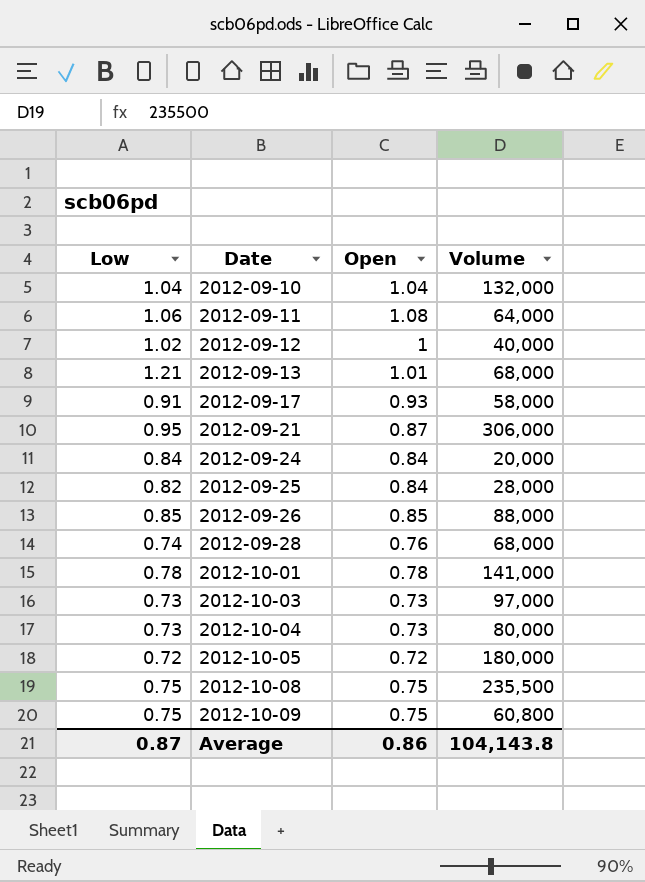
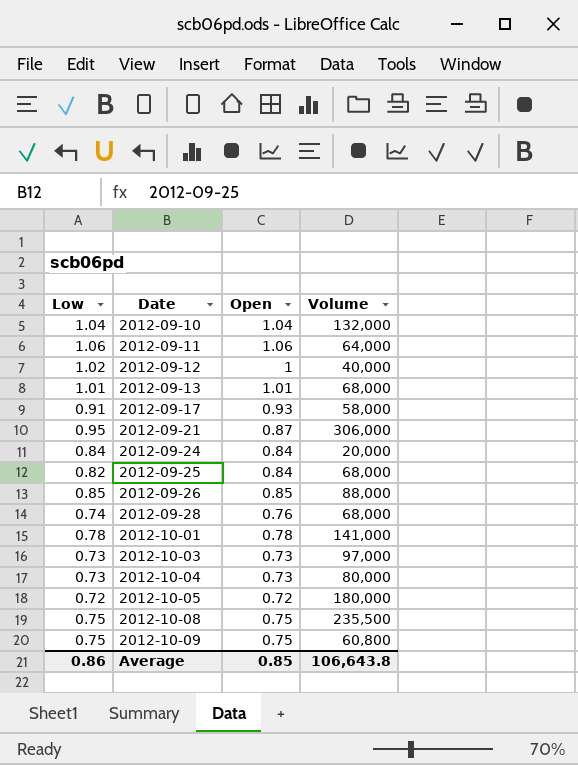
2012-09-11 | Open: 1.08 -> 1.06
2012-09-13 | Low: 1.21 -> 1.01
2012-09-25 | Volume: 28,000 -> 68,000
Average | Low: 0.87 -> 0.86
Average | Open: 0.86 -> 0.85
Average | Volume: 104,143.8 -> 106,643.8

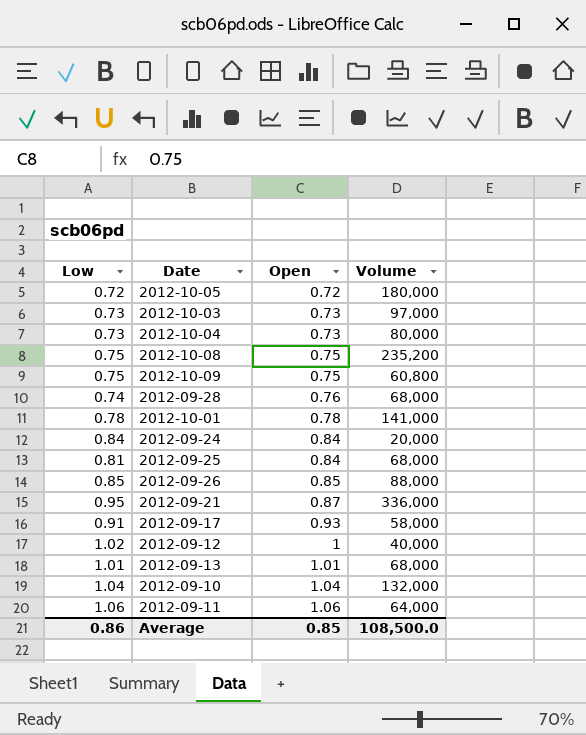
row order: Date ascending -> Open ascending
2012-10-08 | Volume: 235,500 -> 235,200
2012-09-25 | Low: 0.82 -> 0.81
2012-09-21 | Volume: 306,000 -> 336,000
Average | Volume: 106,643.8 -> 108,500.0

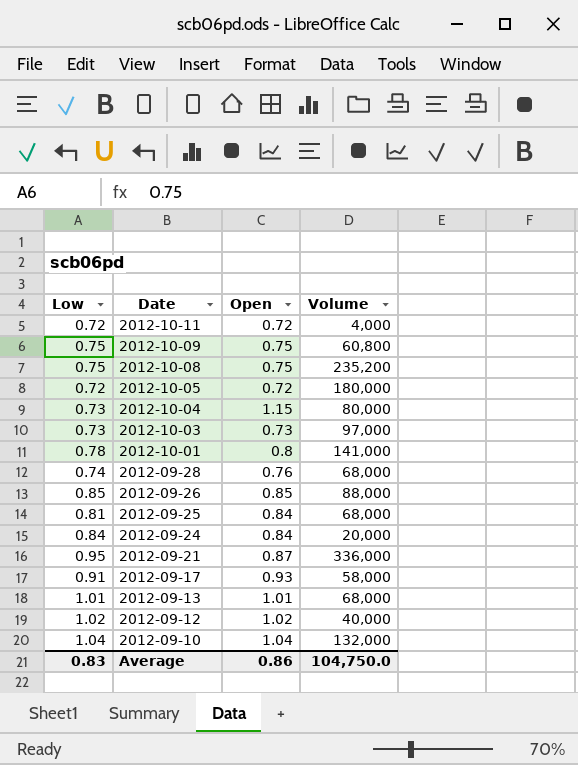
row order: Open ascending -> Date descending
row 2012-09-11: 1.06 | 1.06 | 64,000 -> none
row 2012-10-11: none -> 0.72 | 0.72 | 4,000
2012-10-04 | Open: 0.73 -> 1.15
2012-10-01 | Open: 0.78 -> 0.8
2012-09-12 | Open: 1 -> 1.02
Average | Low: 0.86 -> 0.83
Average | Open: 0.85 -> 0.86
Average | Volume: 108,500.0 -> 104,750.0

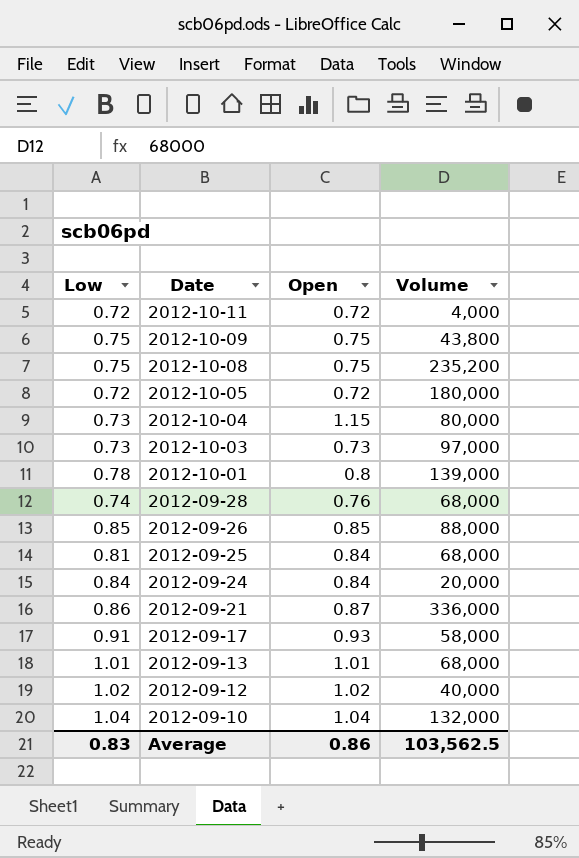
2012-10-09 | Volume: 60,800 -> 43,800
2012-10-01 | Volume: 141,000 -> 139,000
2012-09-21 | Low: 0.95 -> 0.86
Average | Volume: 104,750.0 -> 103,562.5

